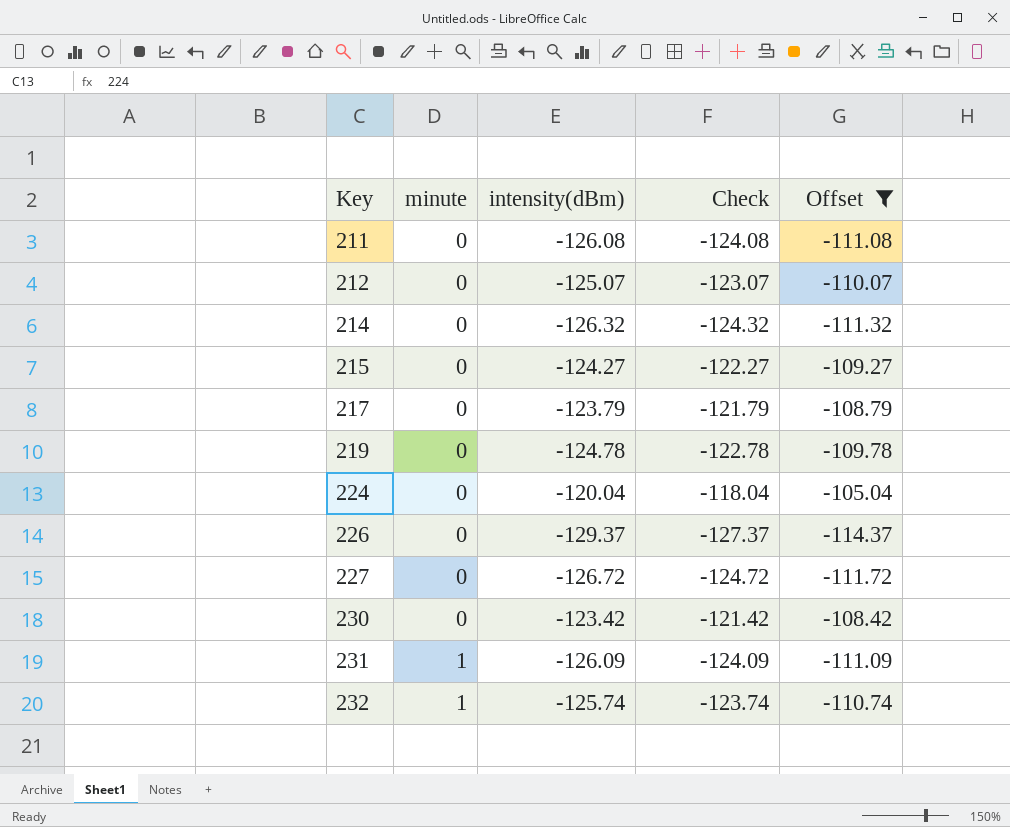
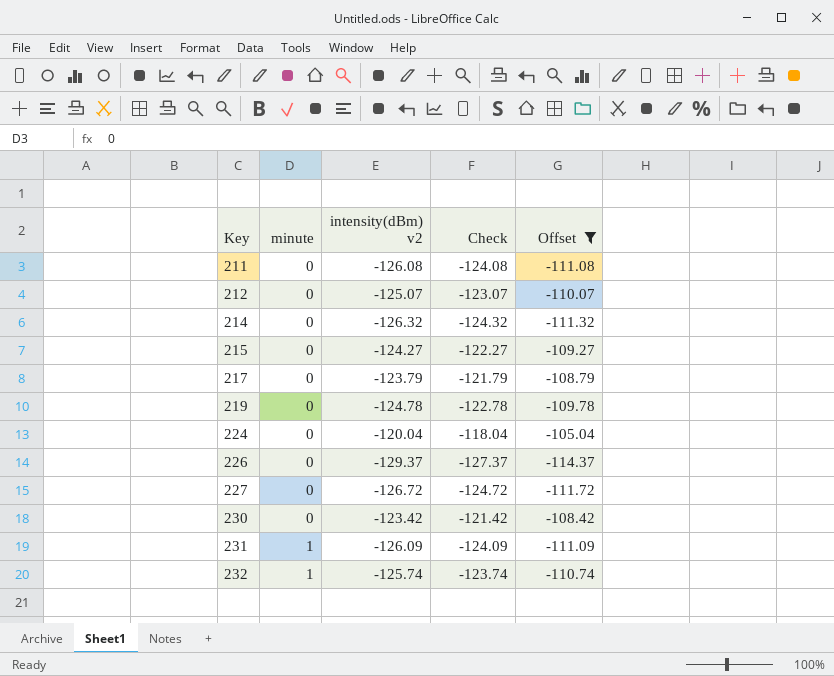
column name: intensity(dBm) -> intensity(dBm) v2

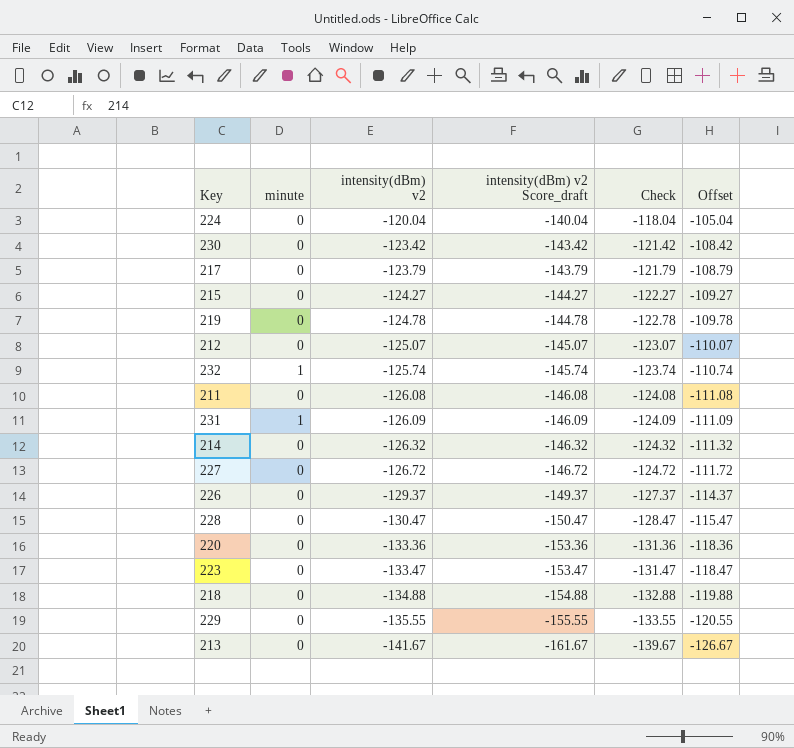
filter: Offset >= -114.37 -> none
row order: Key ascending -> intensity(dBm) v2 descending
column intensity(dBm) v2 Score_draft | formula: none -> [intensity(dBm) v2] - 20

